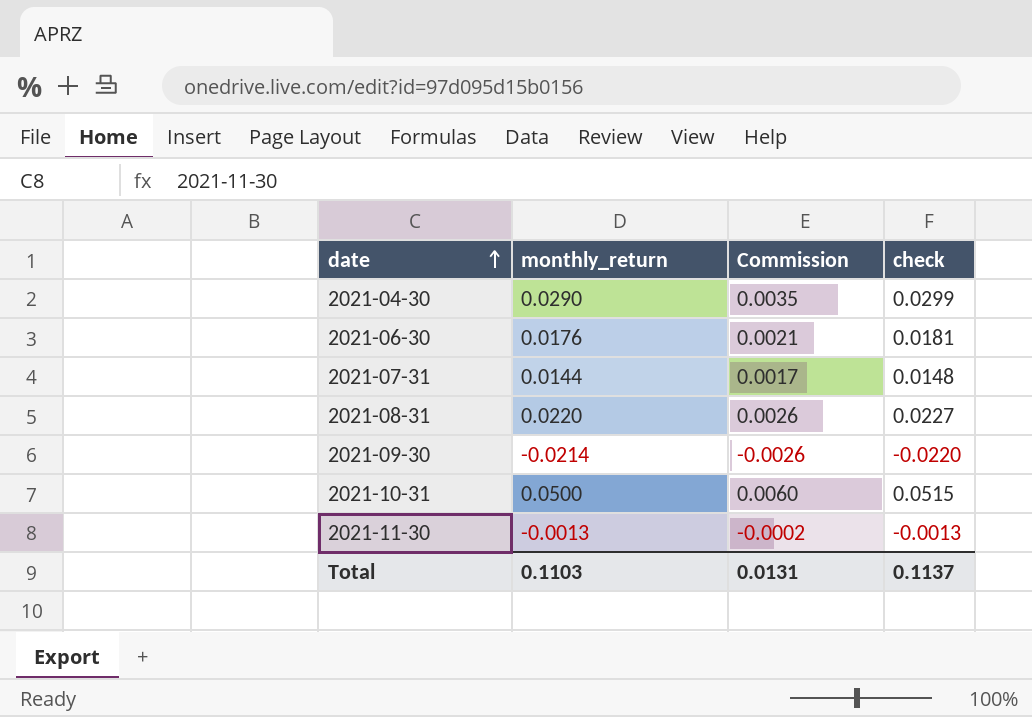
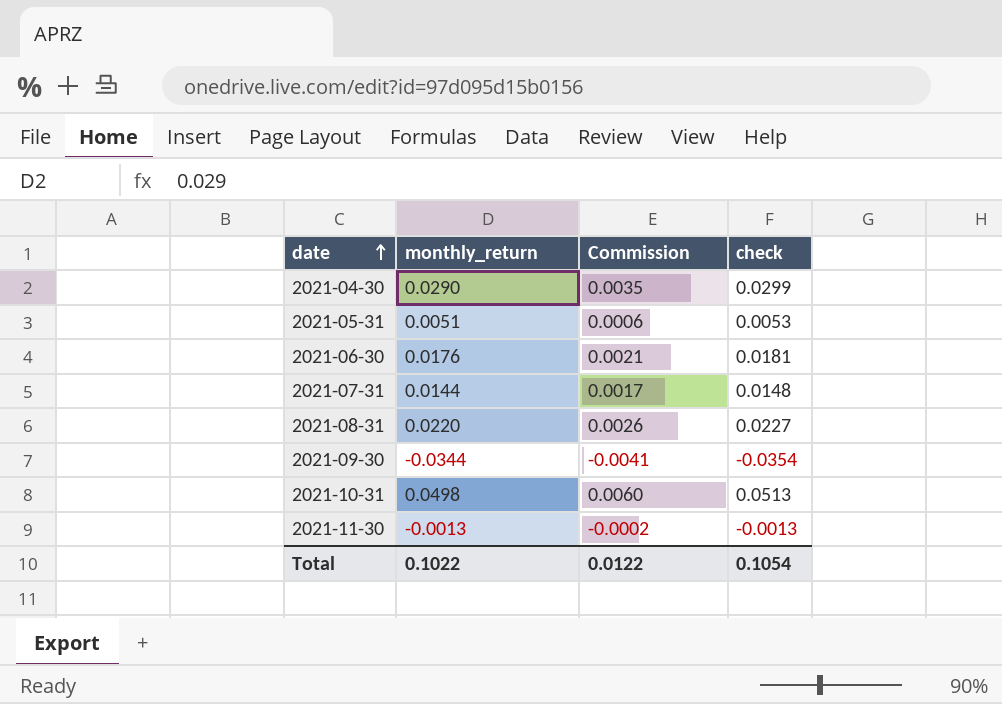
row 2021-05-31: none -> 0.0051 | 0.0006 | 0.0053
2021-09-30 | monthly_return: -0.0214 -> -0.0344
2021-09-30 | Commission: -0.0026 -> -0.0041
2021-09-30 | check: -0.0220 -> -0.0354
2021-10-31 | monthly_return: 0.0500 -> 0.0498
2021-10-31 | check: 0.0515 -> 0.0513
Total | monthly_return: 0.1103 -> 0.1022
Total | Commission: 0.0131 -> 0.0122
Total | check: 0.1137 -> 0.1054

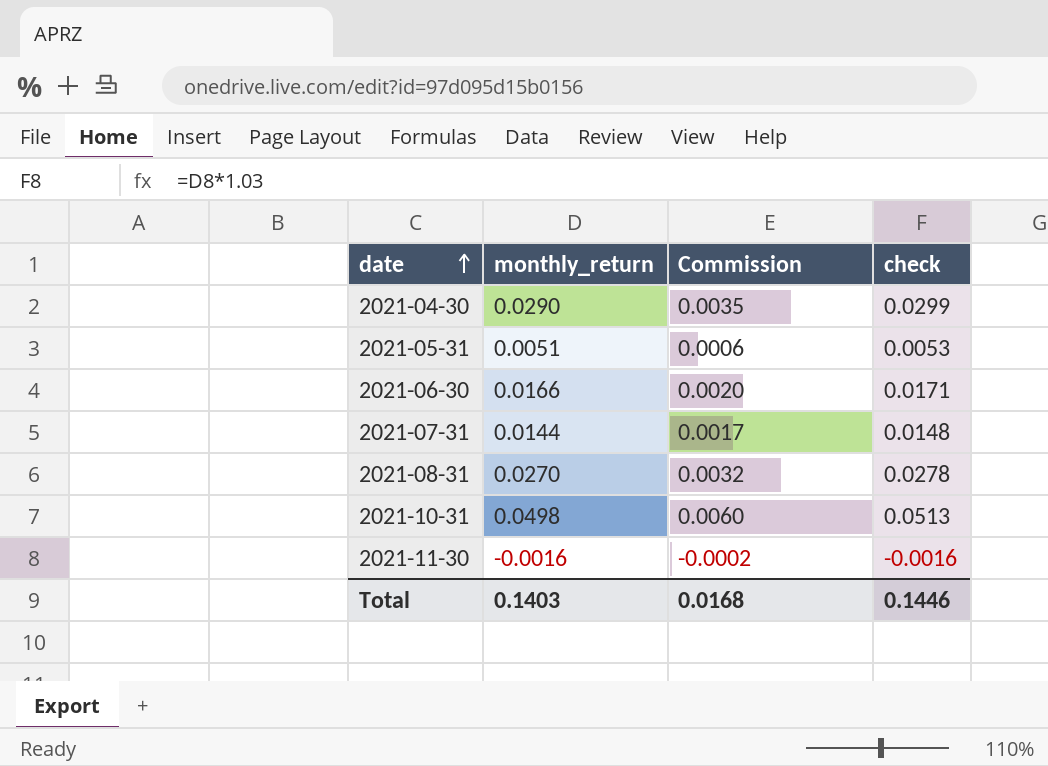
row 2021-09-30: -0.0344 | -0.0041 | -0.0354 -> none
2021-06-30 | monthly_return: 0.0176 -> 0.0166
2021-06-30 | Commission: 0.0021 -> 0.0020
2021-06-30 | check: 0.0181 -> 0.0171
2021-08-31 | monthly_return: 0.0220 -> 0.0270
2021-08-31 | Commission: 0.0026 -> 0.0032
2021-08-31 | check: 0.0227 -> 0.0278
2021-11-30 | monthly_return: -0.0013 -> -0.0016
2021-11-30 | check: -0.0013 -> -0.0016
Total | monthly_return: 0.1022 -> 0.1403
Total | Commission: 0.0122 -> 0.0168
Total | check: 0.1054 -> 0.1446

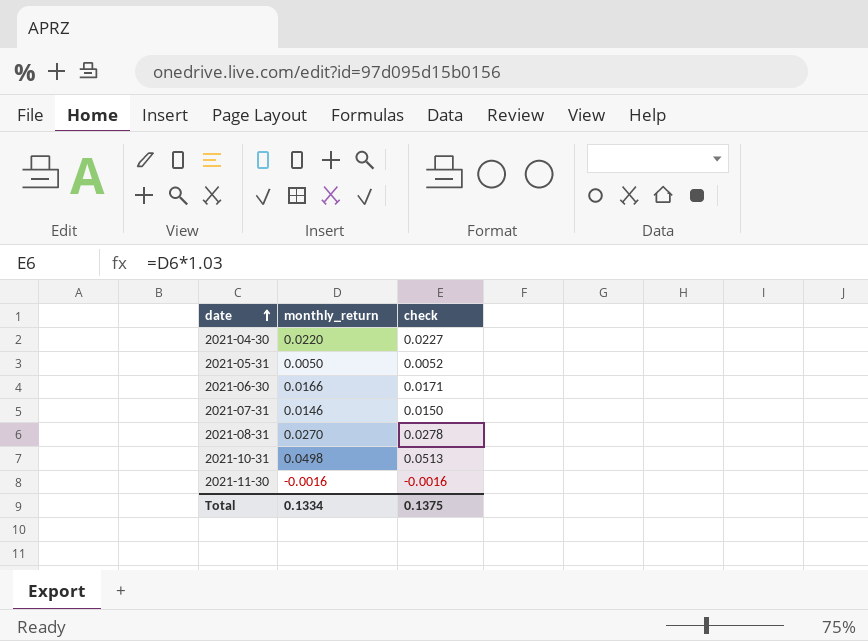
column Commission | formula: [monthly_return] * 0.12 -> none
2021-04-30 | monthly_return: 0.0290 -> 0.0220
2021-04-30 | check: 0.0299 -> 0.0227
2021-05-31 | monthly_return: 0.0051 -> 0.0050
2021-05-31 | check: 0.0053 -> 0.0052
2021-07-31 | monthly_return: 0.0144 -> 0.0146
2021-07-31 | check: 0.0148 -> 0.0150
Total | monthly_return: 0.1403 -> 0.1334
Total | check: 0.1446 -> 0.1375

